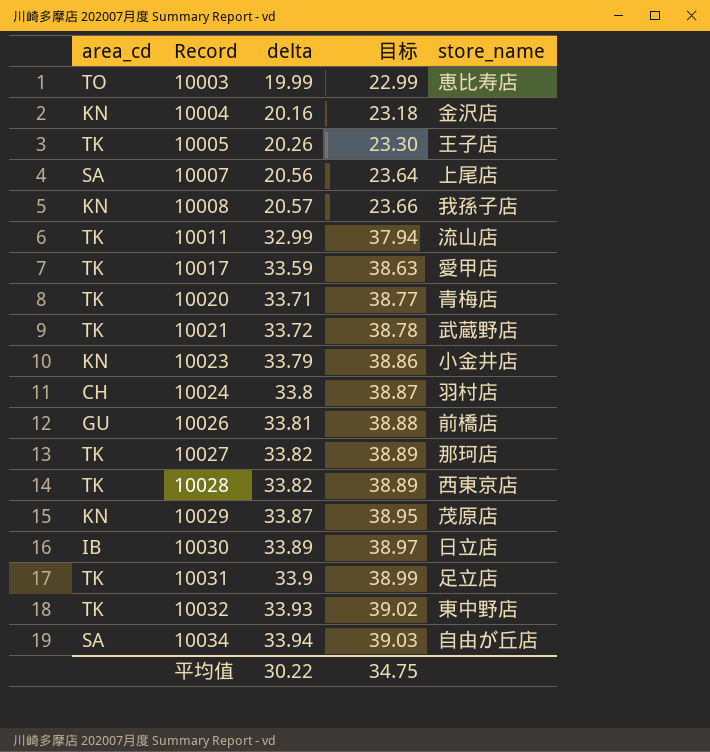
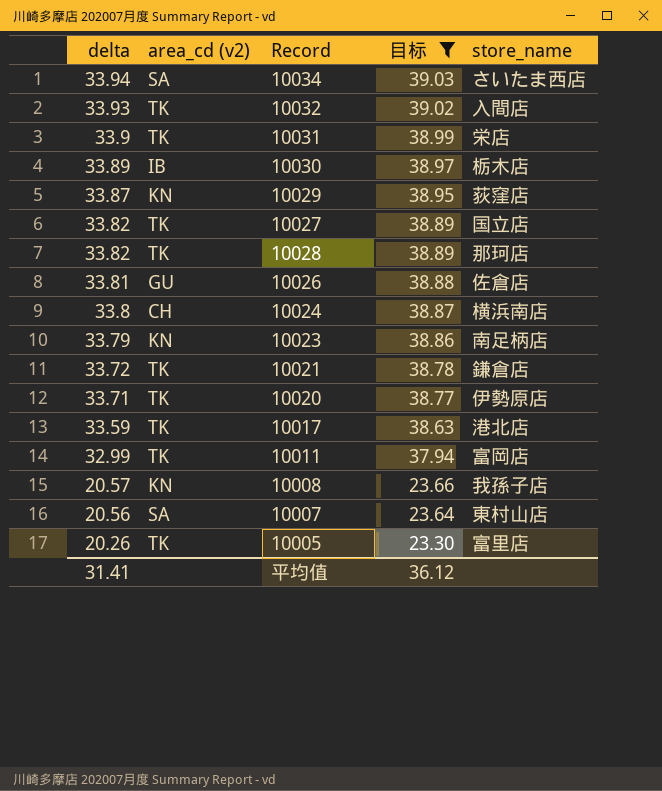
filter: none -> 目标 >= 23.30
row order: Record ascending -> delta descending
column delta | position: 3 -> 1
column name: area_cd -> area_cd (v2)
10034 | store_name: 自由が丘店 -> さいたま西店
10032 | store_name: 東中野店 -> 入間店
10031 | store_name: 足立店 -> 栄店
10030 | store_name: 日立店 -> 栃木店
10029 | store_name: 茂原店 -> 荻窪店
10027 | store_name: 那珂店 -> 国立店
10028 | store_name: 西東京店 -> 那珂店
10026 | store_name: 前橋店 -> 佐倉店
10024 | store_name: 羽村店 -> 横浜南店
10023 | store_name: 小金井店 -> 南足柄店
10021 | store_name: 武蔵野店 -> 鎌倉店
10020 | store_name: 青梅店 -> 伊勢原店
10017 | store_name: 愛甲店 -> 港北店
10011 | store_name: 流山店 -> 富岡店
10007 | store_name: 上尾店 -> 東村山店
10005 | store_name: 王子店 -> 富里店
平均值 | delta: 30.22 -> 31.41
平均值 | 目标: 34.75 -> 36.12

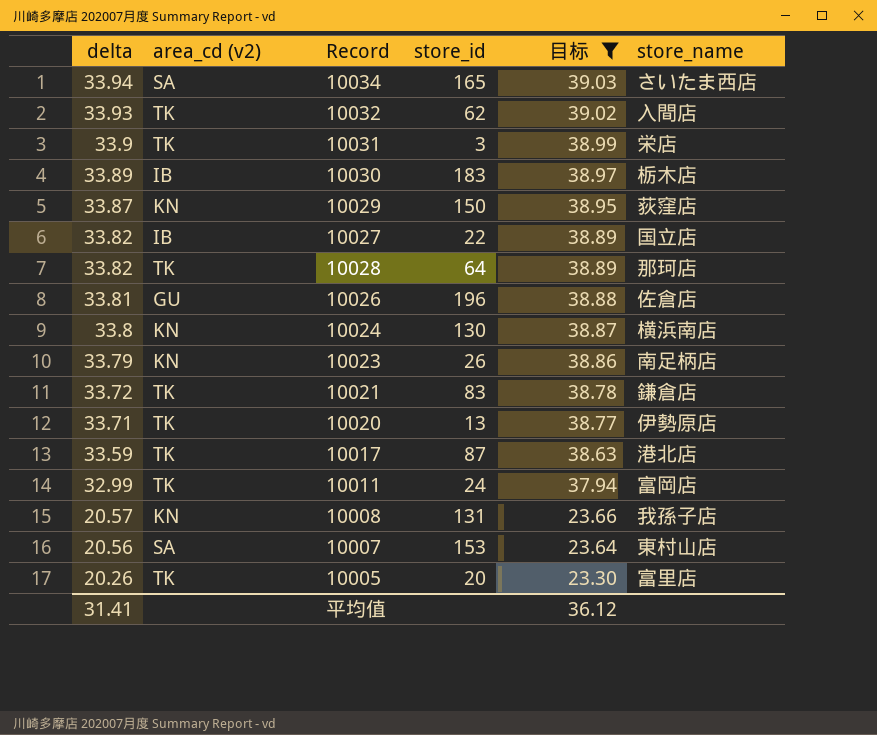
column store_id | position: none -> 4
10027 | area_cd (v2): TK -> IB
10024 | area_cd (v2): CH -> KN

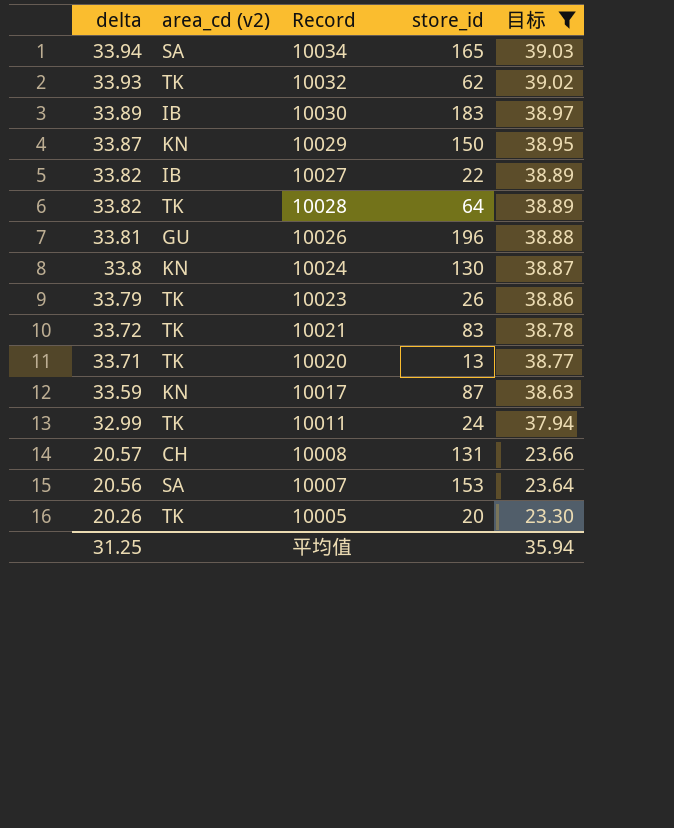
column store_name | position: 6 -> none
row 10031: 33.9 | TK | 3 | 38.99 | 栄店 -> none
10023 | area_cd (v2): KN -> TK
10017 | area_cd (v2): TK -> KN
10008 | area_cd (v2): KN -> CH
平均值 | delta: 31.41 -> 31.25
平均值 | 目标: 36.12 -> 35.94

